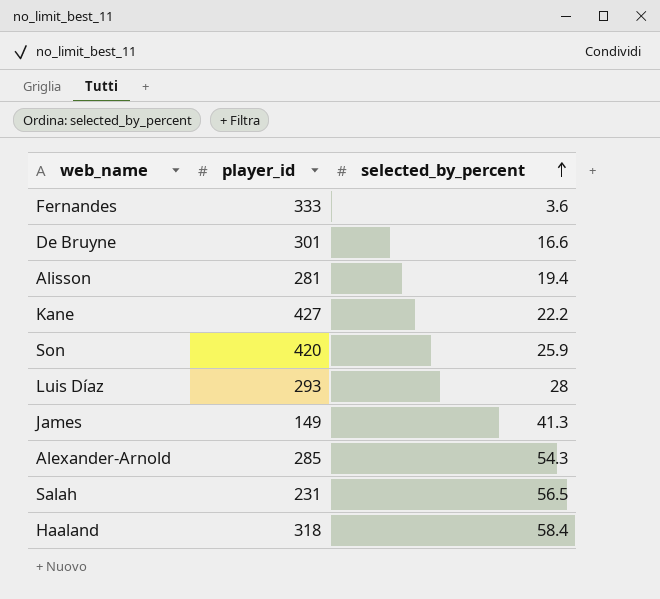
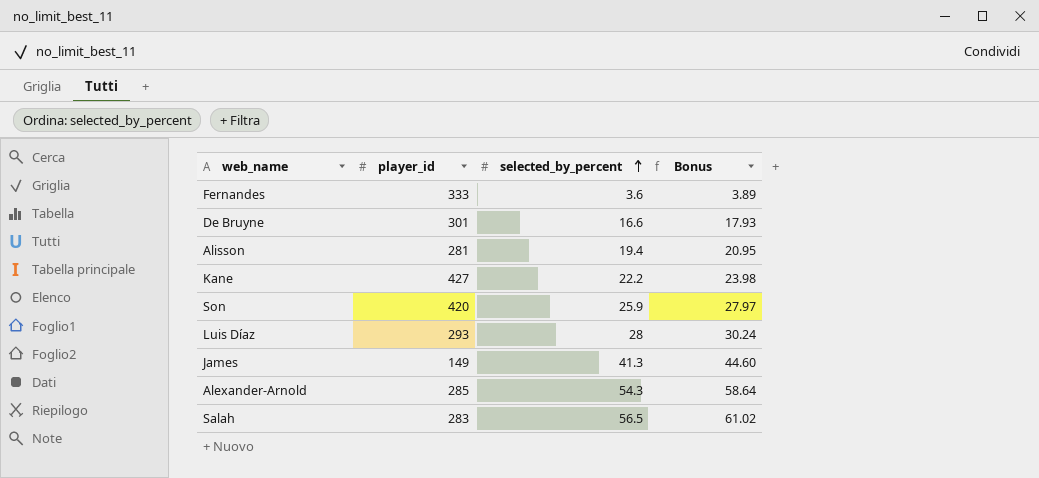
column Bonus | formula: none -> [selected_by_percent] * 1.08
row Haaland: 318 | 58.4 -> none
Salah | player_id: 231 -> 283

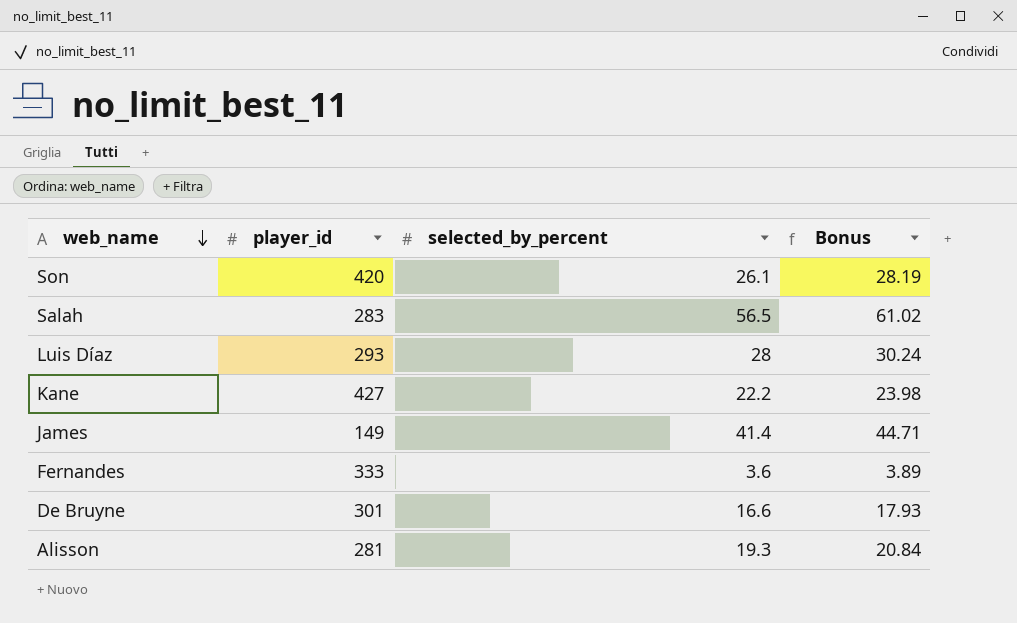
row order: selected_by_percent ascending -> web_name descending
row Alexander-Arnold: 285 | 54.3 | 58.64 -> none
Son | selected_by_percent: 25.9 -> 26.1
Son | Bonus: 27.97 -> 28.19
James | selected_by_percent: 41.3 -> 41.4
James | Bonus: 44.60 -> 44.71
Alisson | selected_by_percent: 19.4 -> 19.3
Alisson | Bonus: 20.95 -> 20.84

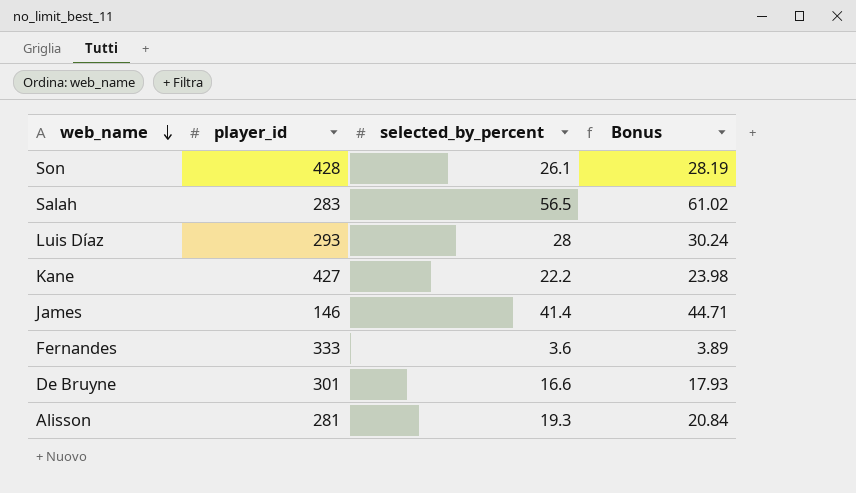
Son | player_id: 420 -> 428
James | player_id: 149 -> 146

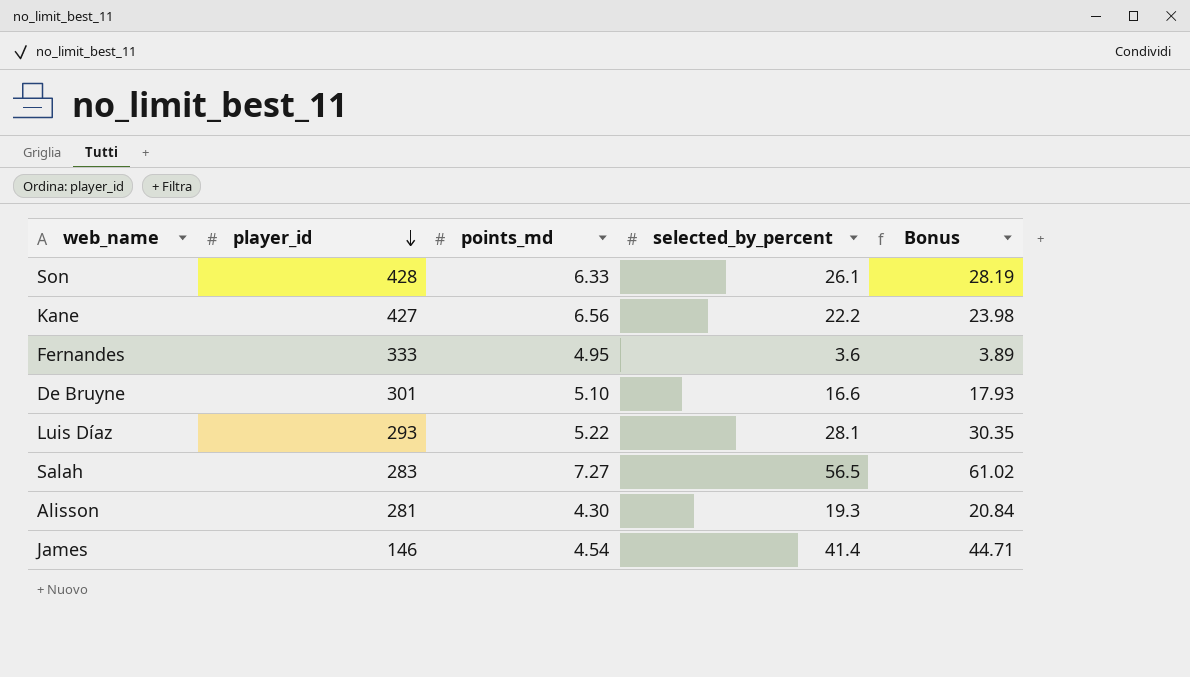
row order: web_name descending -> player_id descending
column points_md | position: none -> 3
Luis Díaz | selected_by_percent: 28 -> 28.1
Luis Díaz | Bonus: 30.24 -> 30.35

